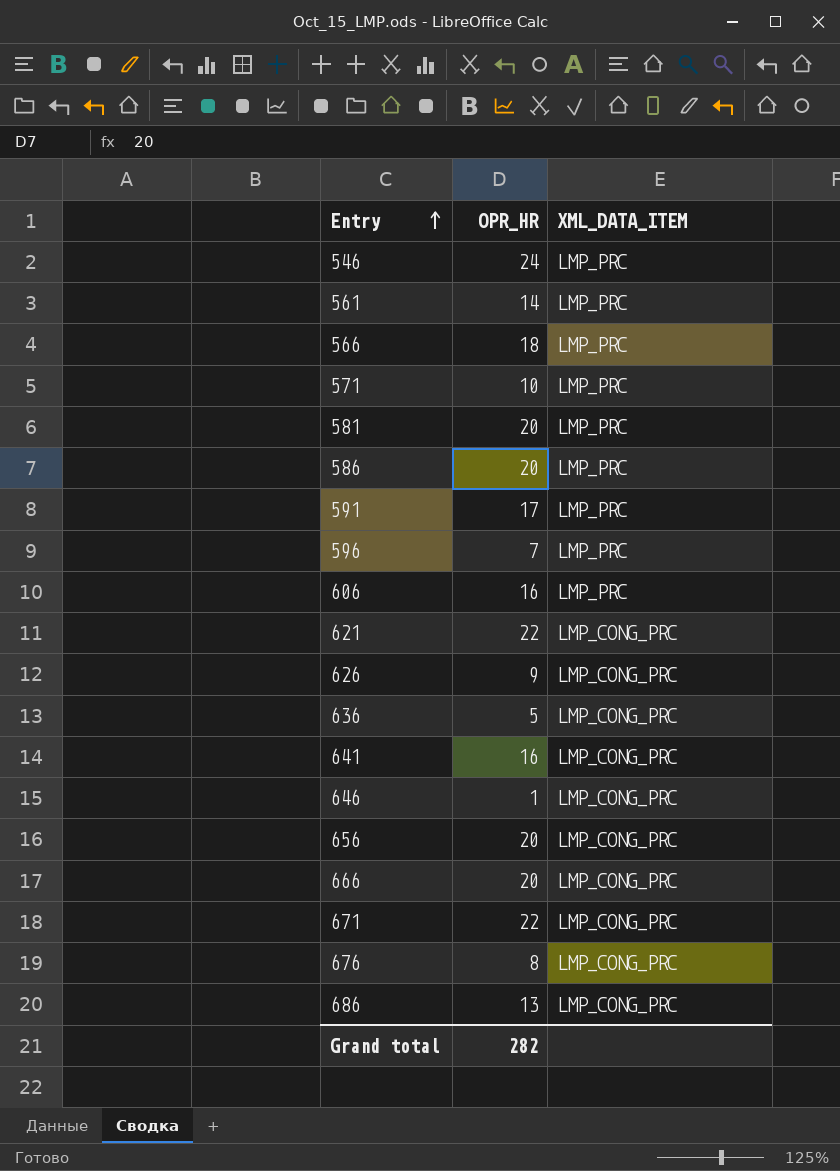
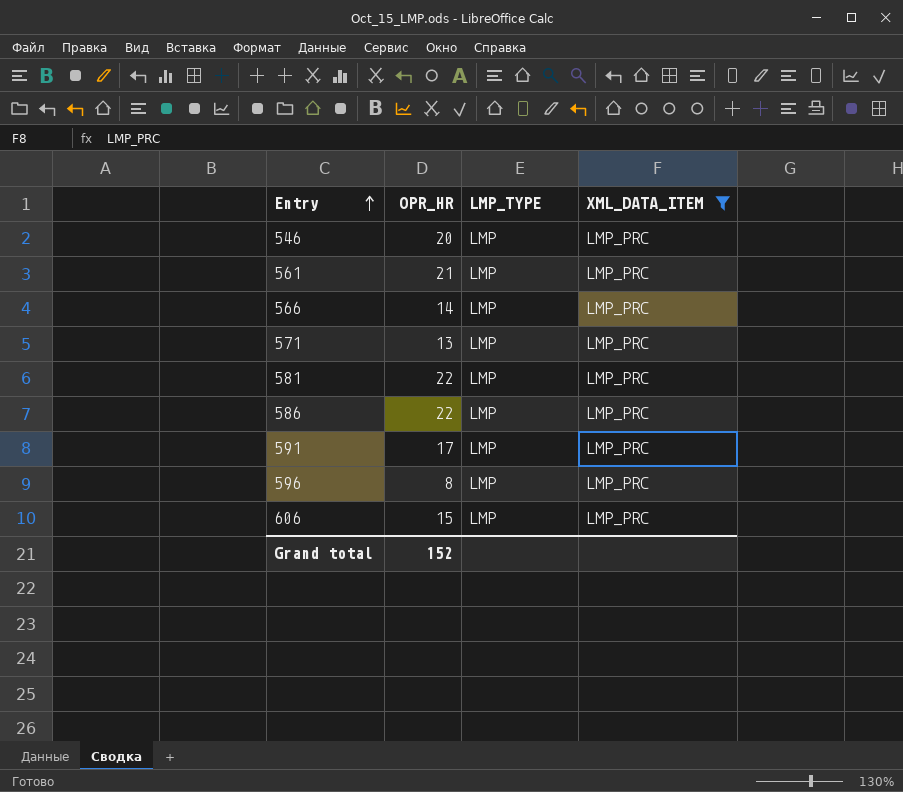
filter: none -> XML_DATA_ITEM = LMP_PRC
column LMP_TYPE | position: none -> 3
546 | OPR_HR: 24 -> 20
561 | OPR_HR: 14 -> 21
566 | OPR_HR: 18 -> 14
571 | OPR_HR: 10 -> 13
581 | OPR_HR: 20 -> 22
586 | OPR_HR: 20 -> 22
596 | OPR_HR: 7 -> 8
606 | OPR_HR: 16 -> 15
Grand total | OPR_HR: 282 -> 152

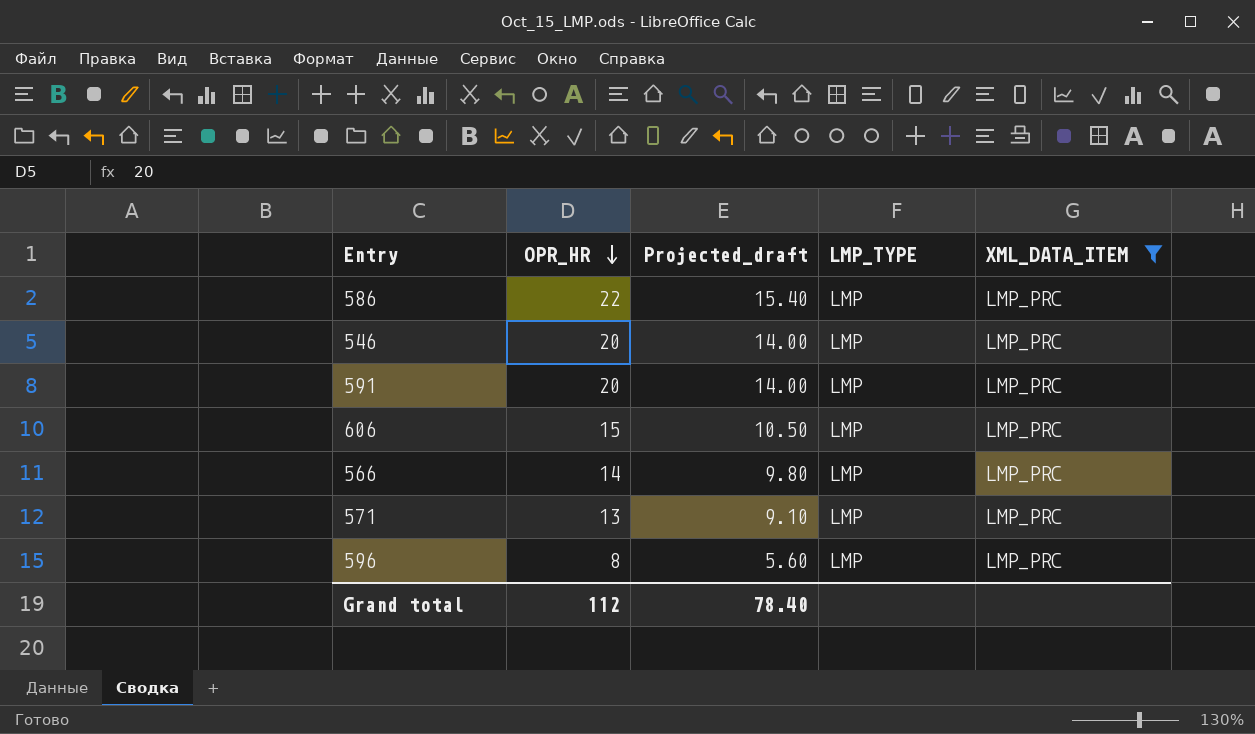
row order: Entry ascending -> OPR_HR descending
column Projected_draft | formula: none -> [OPR_HR] * 0.7
row 561: 21 | LMP | LMP_PRC -> none
row 581: 22 | LMP | LMP_PRC -> none
591 | OPR_HR: 17 -> 20
Grand total | OPR_HR: 152 -> 112

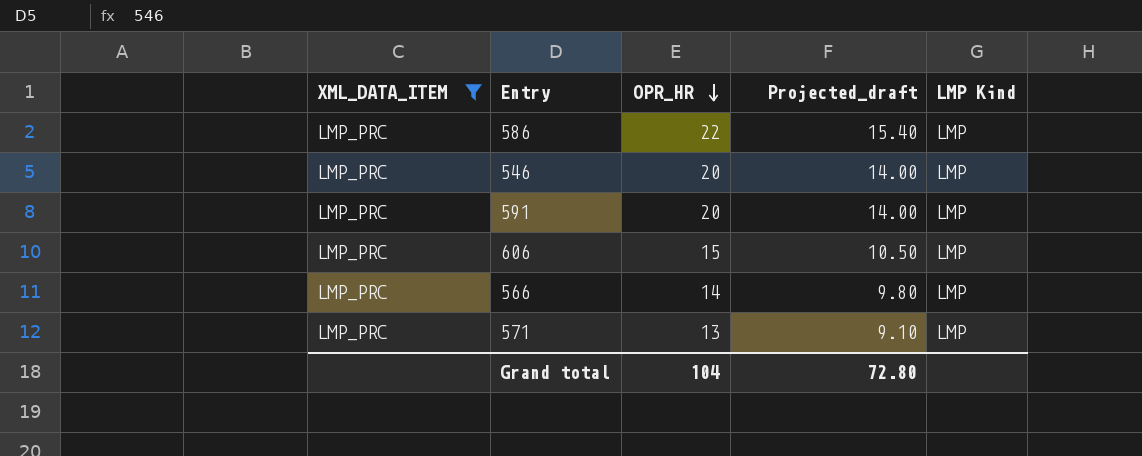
column XML_DATA_ITEM | position: 5 -> 1
column name: LMP_TYPE -> LMP Kind
row 596: 8 | 5.60 | LMP | LMP_PRC -> none
Grand total | OPR_HR: 112 -> 104
Grand total | Projected_draft: 78.40 -> 72.80

